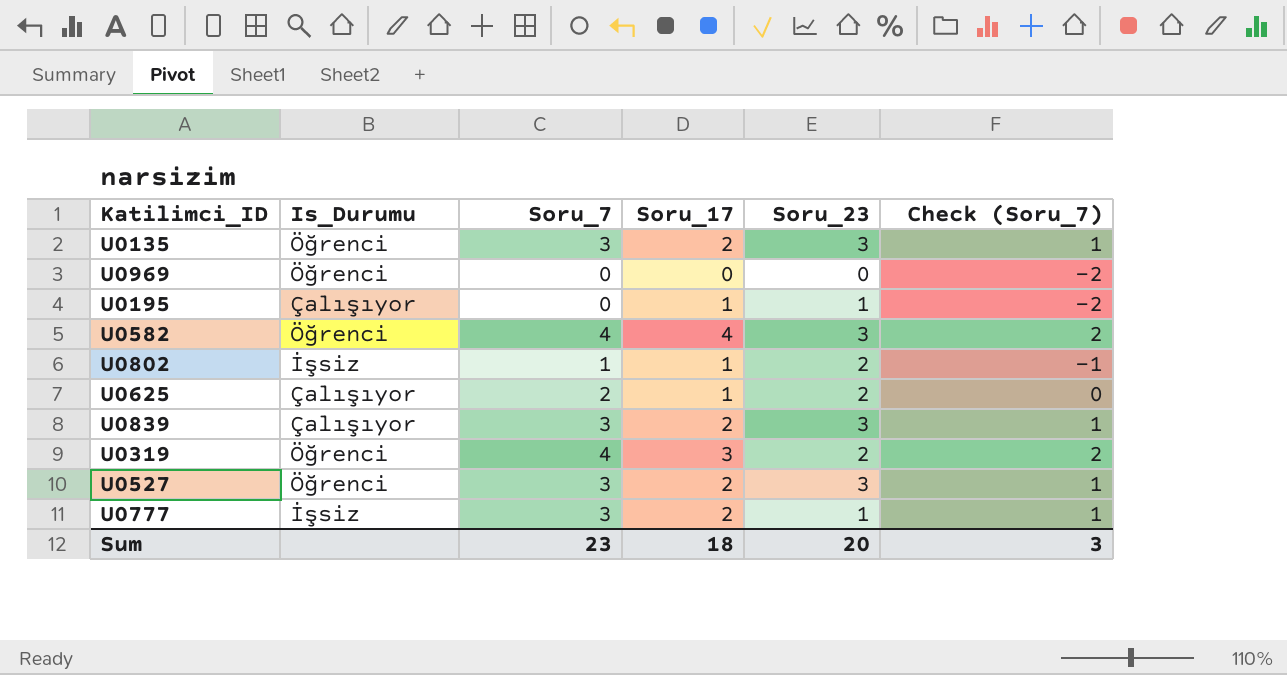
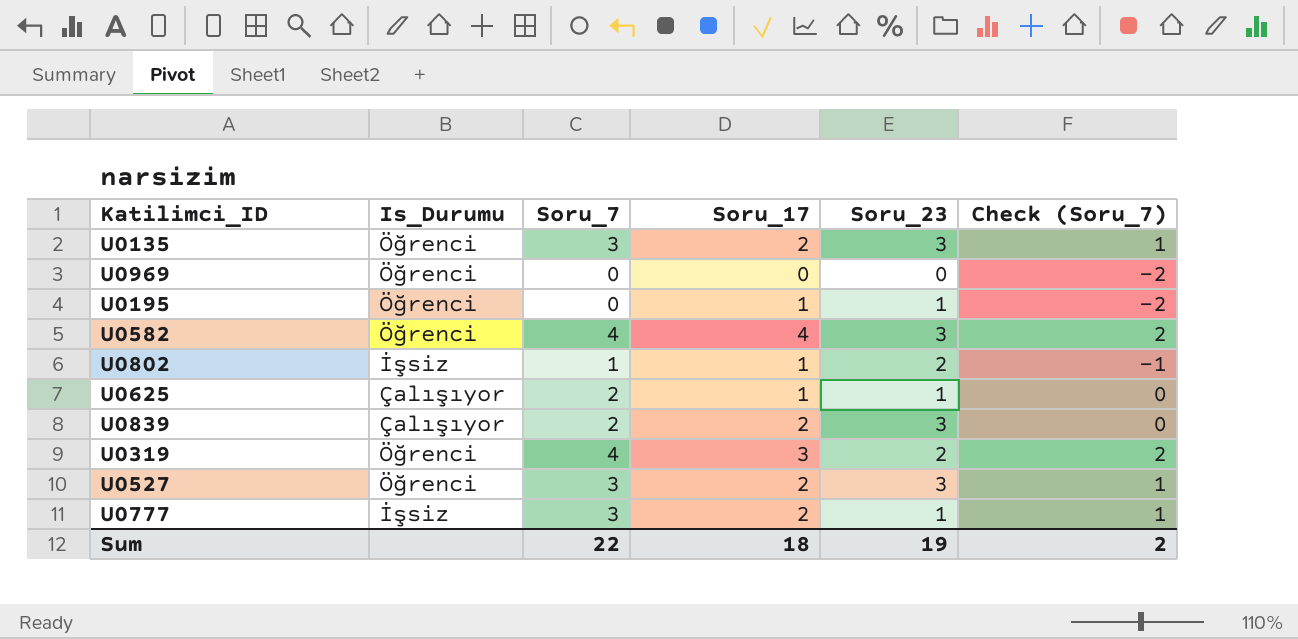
U0195 | Is_Durumu: Çalışıyor -> Öğrenci
U0625 | Soru_23: 2 -> 1
U0839 | Soru_7: 3 -> 2
U0839 | Check (Soru_7): 1 -> 0
Sum | Soru_7: 23 -> 22
Sum | Soru_23: 20 -> 19
Sum | Check (Soru_7): 3 -> 2

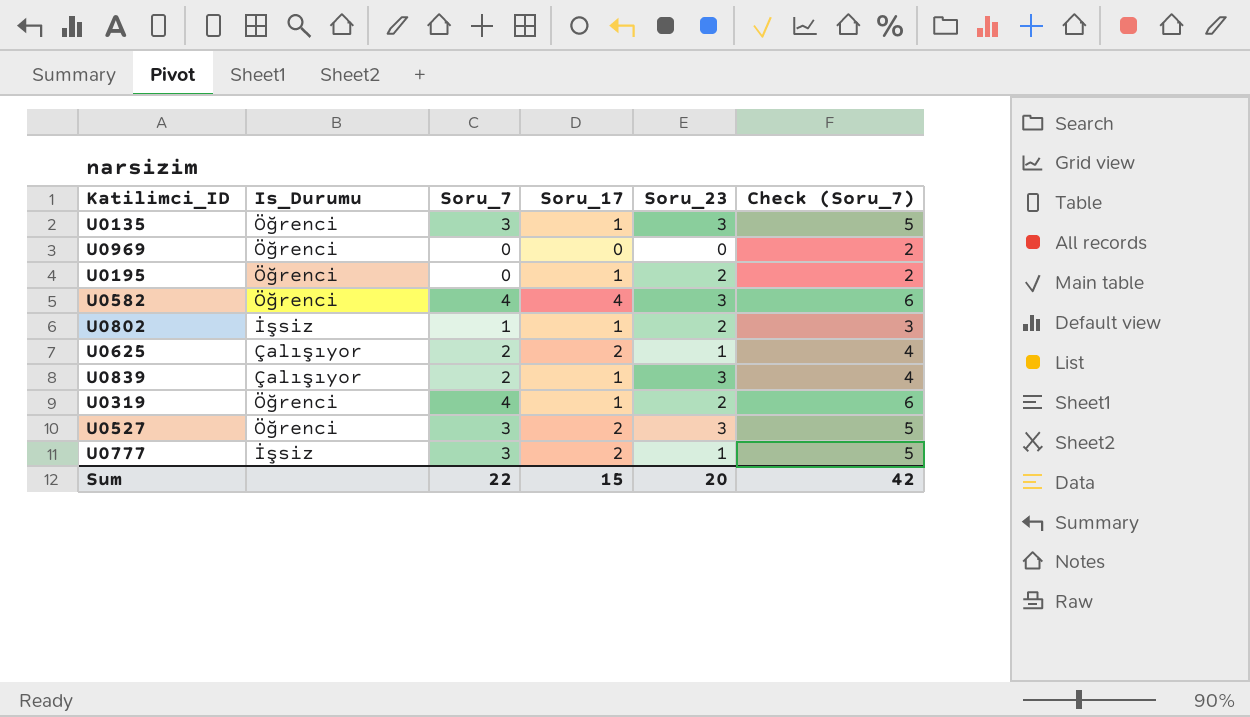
column Check (Soru_7) | formula: [Soru_7] - 2 -> [Soru_7] + 2
U0135 | Soru_17: 2 -> 1
U0195 | Soru_23: 1 -> 2
U0625 | Soru_17: 1 -> 2
U0839 | Soru_17: 2 -> 1
U0319 | Soru_17: 3 -> 1
Sum | Soru_17: 18 -> 15
Sum | Soru_23: 19 -> 20
Sum | Check (Soru_7): 2 -> 42

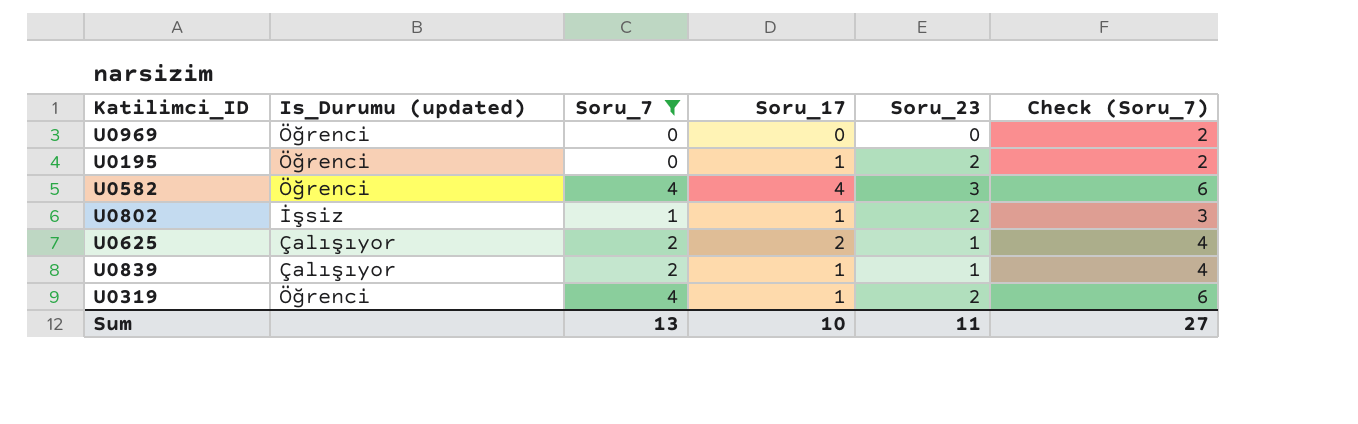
filter: none -> Soru_7 != 3
column name: Is_Durumu -> Is_Durumu (updated)
U0839 | Soru_23: 3 -> 1
Sum | Soru_7: 22 -> 13
Sum | Soru_17: 15 -> 10
Sum | Soru_23: 20 -> 11
Sum | Check (Soru_7): 42 -> 27

